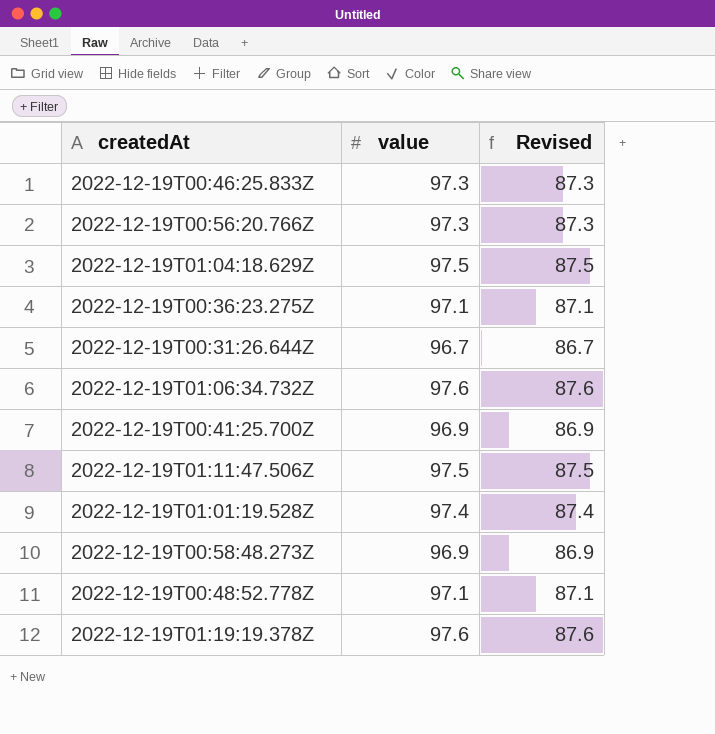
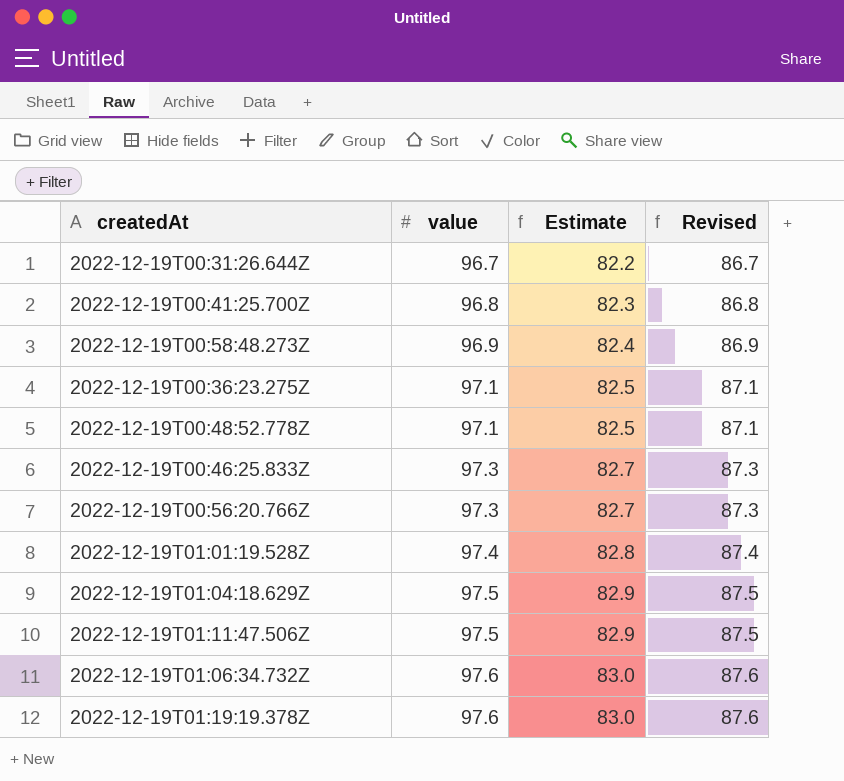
row order: none -> value ascending
column Estimate | formula: none -> [value] * 0.85
2022-12-19T00:41:25.700Z | value: 96.9 -> 96.8
2022-12-19T00:41:25.700Z | Revised: 86.9 -> 86.8

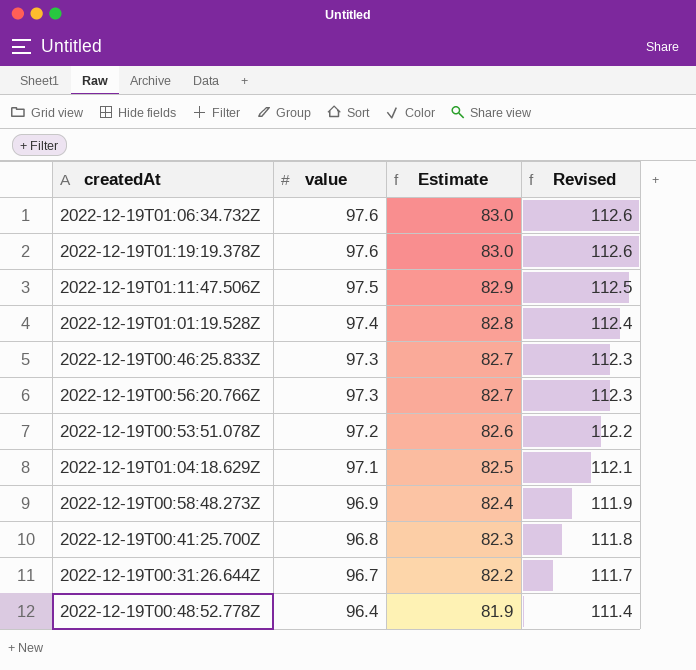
row order: value ascending -> value descending
column Revised | formula: [value] - 10 -> [value] + 15
row 2022-12-19T00:36:23.275Z: 97.1 | 82.5 | 87.1 -> none
row 2022-12-19T00:53:51.078Z: none -> 97.2 | 82.6 | 112.2
2022-12-19T01:04:18.629Z | value: 97.5 -> 97.1
2022-12-19T01:04:18.629Z | Estimate: 82.9 -> 82.5
2022-12-19T00:48:52.778Z | value: 97.1 -> 96.4
2022-12-19T00:48:52.778Z | Estimate: 82.5 -> 81.9

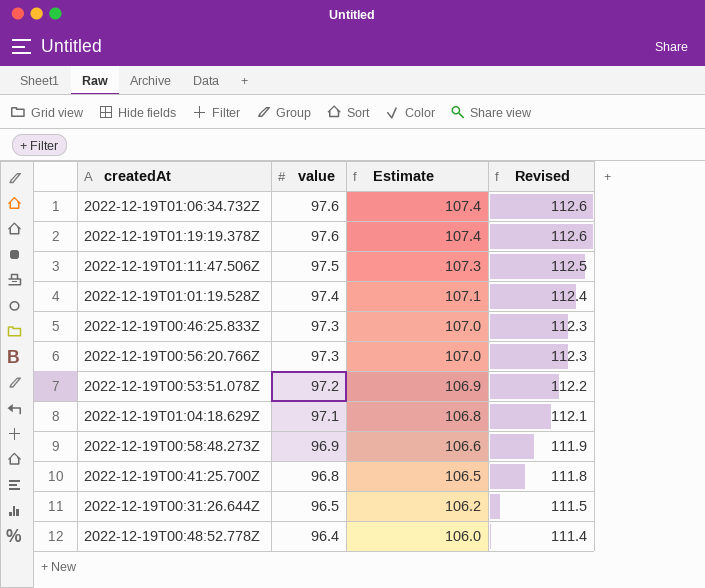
column Estimate | formula: [value] * 0.85 -> [value] * 1.1
2022-12-19T00:31:26.644Z | value: 96.7 -> 96.5
2022-12-19T00:31:26.644Z | Revised: 111.7 -> 111.5

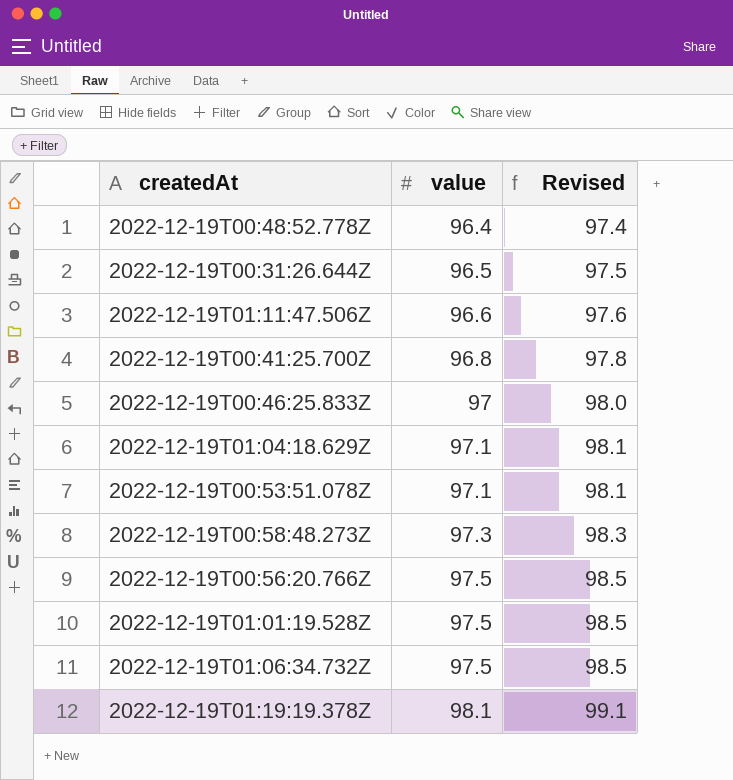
row order: value descending -> value ascending
column Estimate | formula: [value] * 1.1 -> none
column Revised | formula: [value] + 15 -> [value] + 1
2022-12-19T01:11:47.506Z | value: 97.5 -> 96.6
2022-12-19T00:46:25.833Z | value: 97.3 -> 97
2022-12-19T00:53:51.078Z | value: 97.2 -> 97.1
2022-12-19T00:58:48.273Z | value: 96.9 -> 97.3
2022-12-19T00:56:20.766Z | value: 97.3 -> 97.5
2022-12-19T01:01:19.528Z | value: 97.4 -> 97.5
2022-12-19T01:06:34.732Z | value: 97.6 -> 97.5
2022-12-19T01:19:19.378Z | value: 97.6 -> 98.1

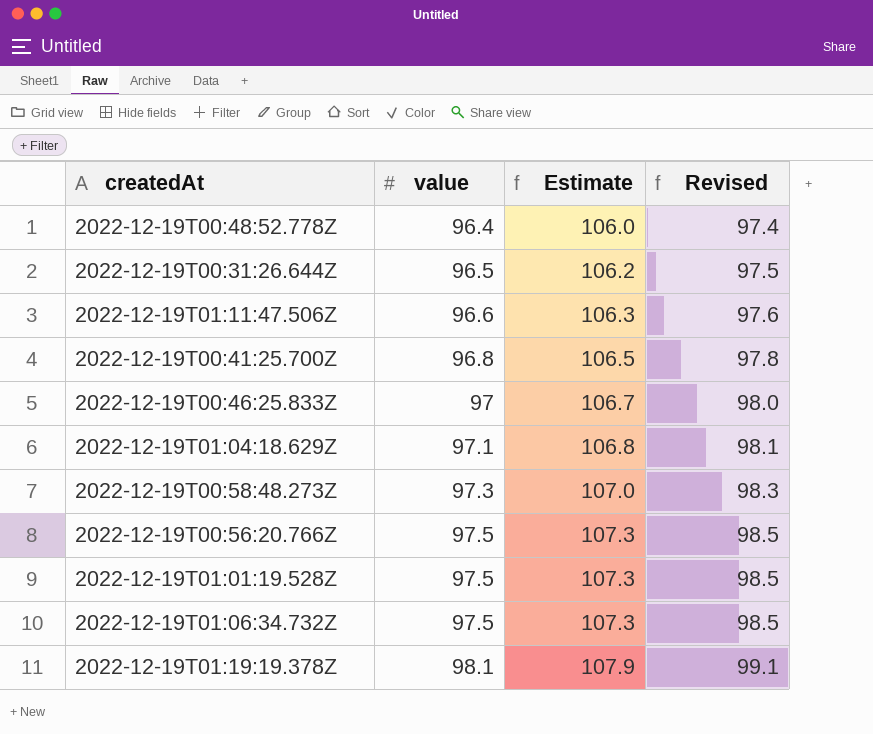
column Estimate | formula: none -> [value] * 1.1
row 2022-12-19T00:53:51.078Z: 97.1 | 98.1 -> none

